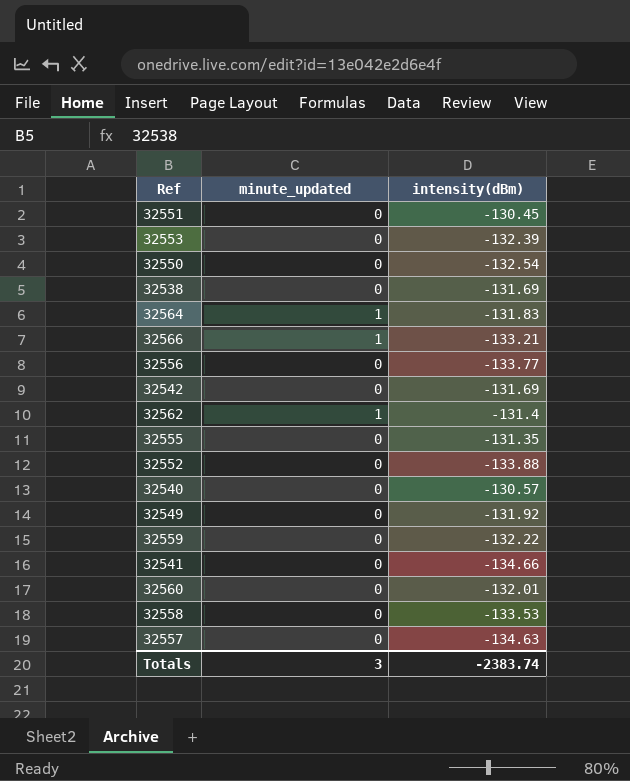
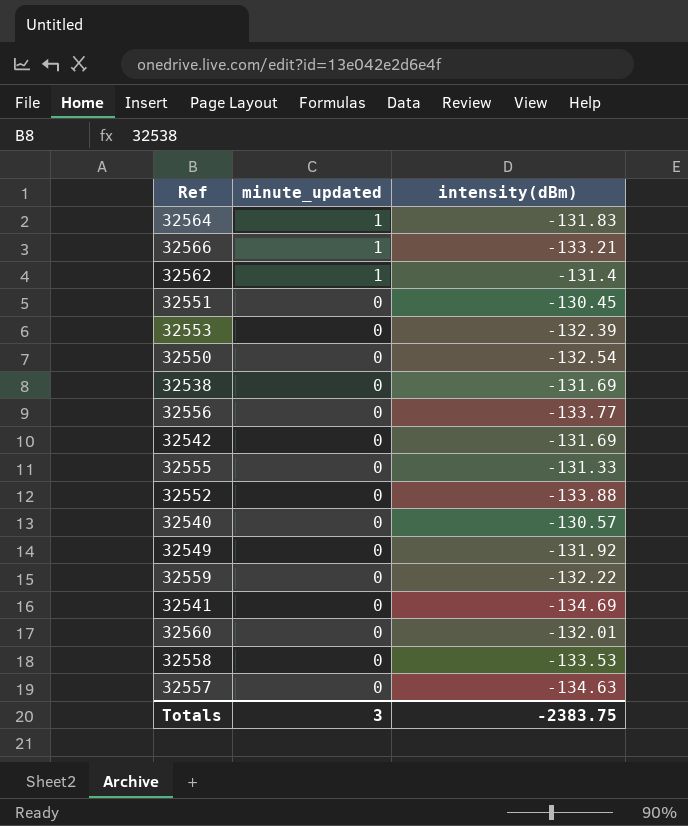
row order: none -> minute_updated descending
32555 | intensity(dBm): -131.35 -> -131.33
32541 | intensity(dBm): -134.66 -> -134.69
Totals | intensity(dBm): -2383.74 -> -2383.75

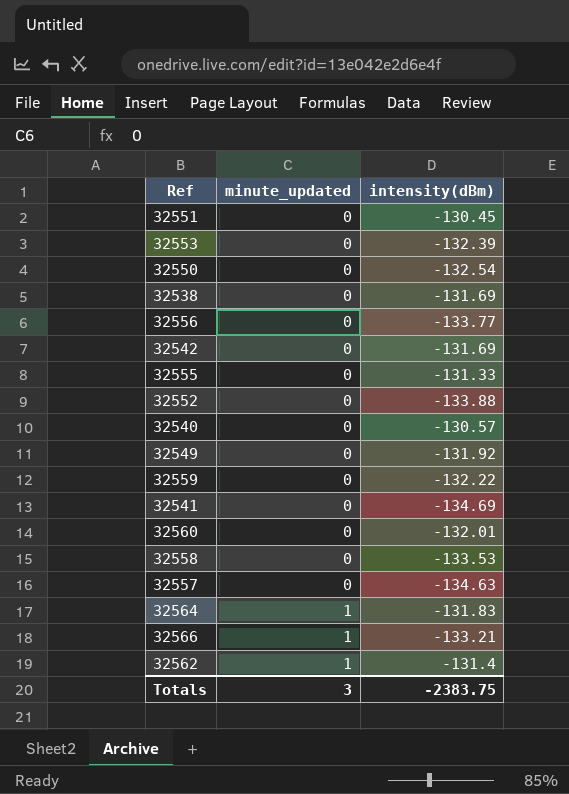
row order: minute_updated descending -> minute_updated ascending

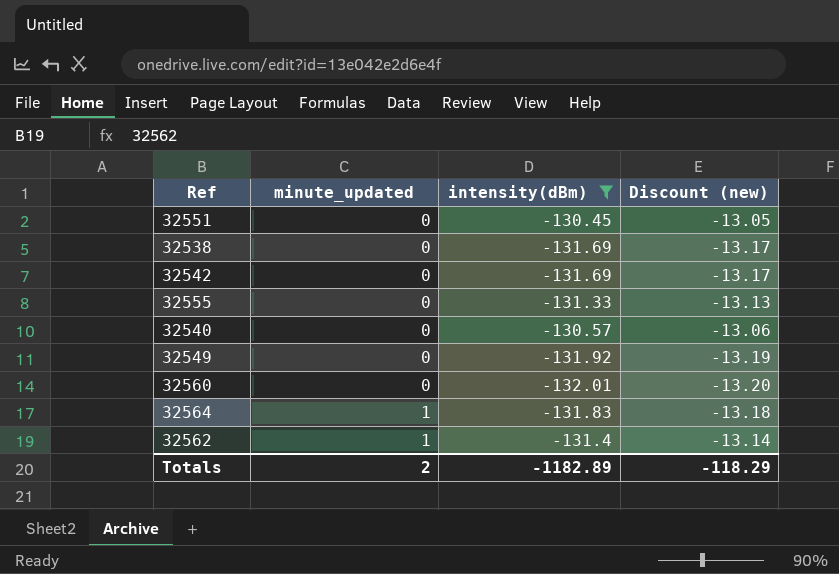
filter: none -> intensity(dBm) >= -132.01
column Discount (new) | formula: none -> [intensity(dBm)] * 0.1
Totals | minute_updated: 3 -> 2
Totals | intensity(dBm): -2383.75 -> -1182.89

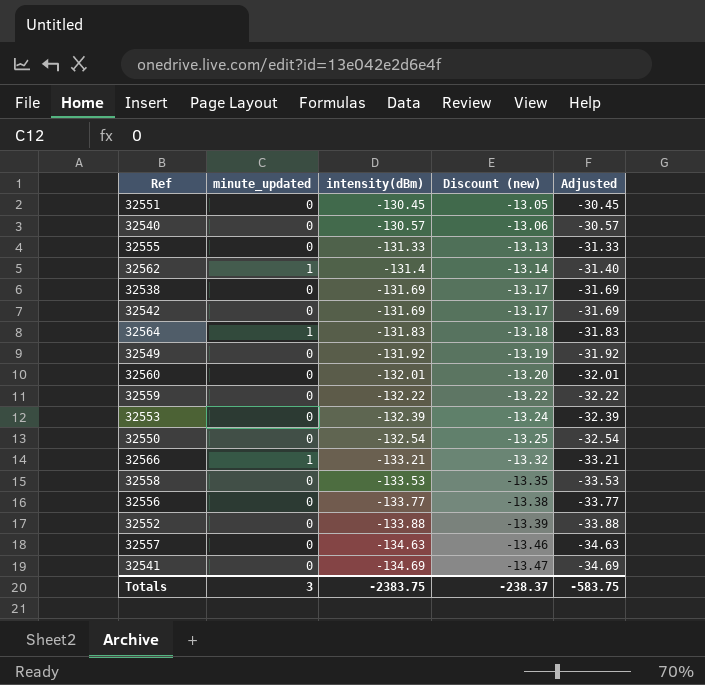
filter: intensity(dBm) >= -132.01 -> none
row order: minute_updated ascending -> intensity(dBm) descending
column Adjusted | formula: none -> [intensity(dBm)] + 100
Totals | minute_updated: 2 -> 3
Totals | intensity(dBm): -1182.89 -> -2383.75
Totals | Discount (new): -118.29 -> -238.37

